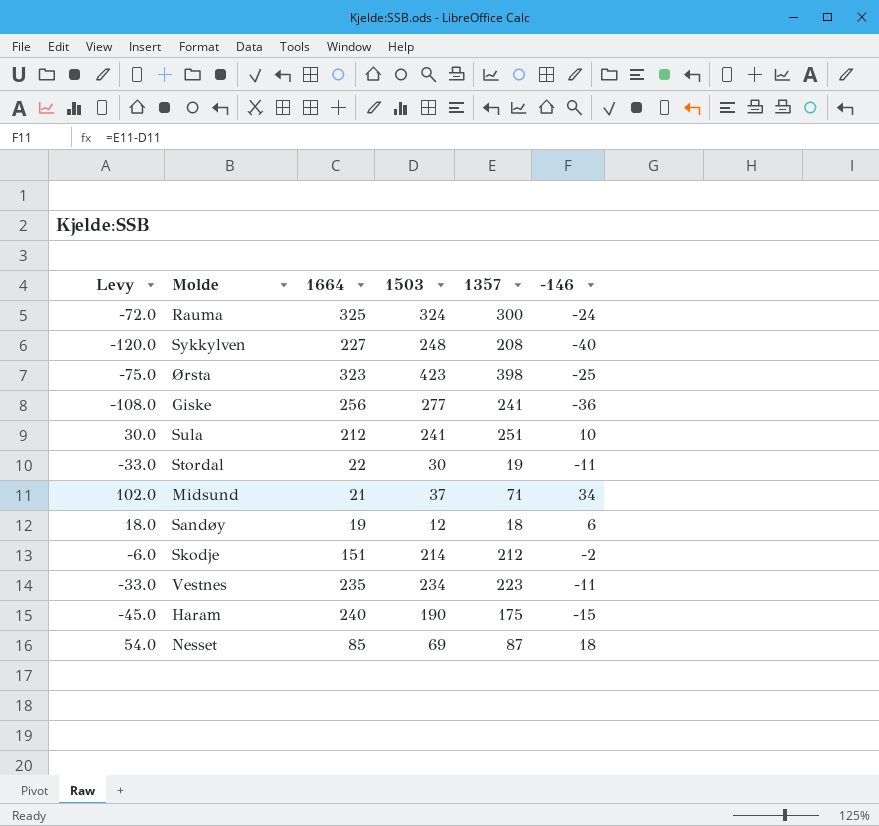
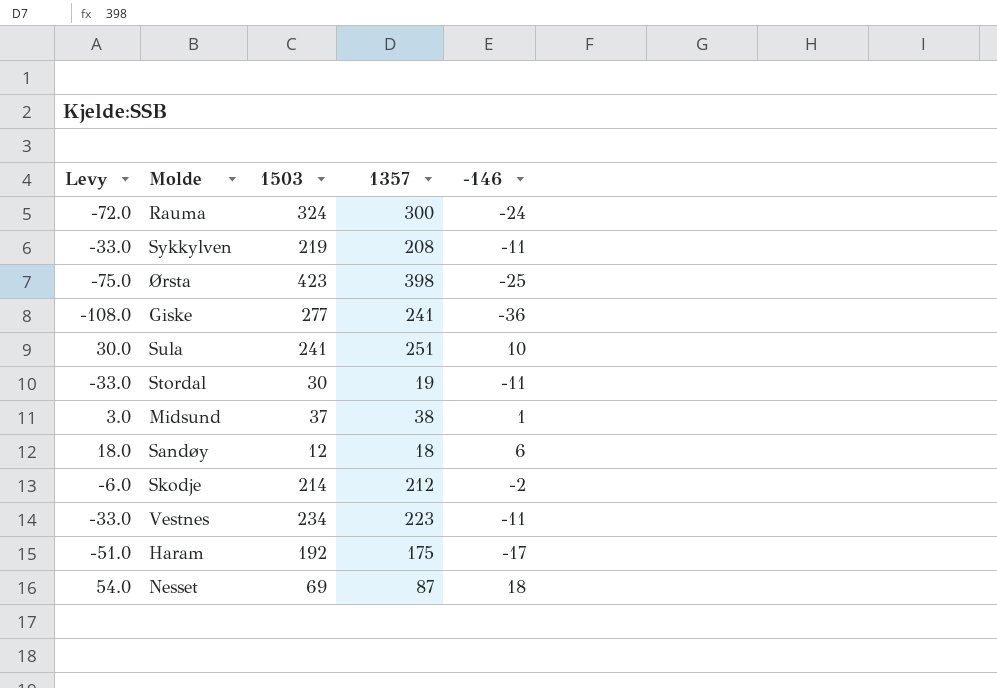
column 1664 | position: 3 -> none
Sykkylven | Levy: -120.0 -> -33.0
Sykkylven | 1503: 248 -> 219
Sykkylven | -146: -40 -> -11
Midsund | Levy: 102.0 -> 3.0
Midsund | 1357: 71 -> 38
Midsund | -146: 34 -> 1
Haram | Levy: -45.0 -> -51.0
Haram | 1503: 190 -> 192
Haram | -146: -15 -> -17

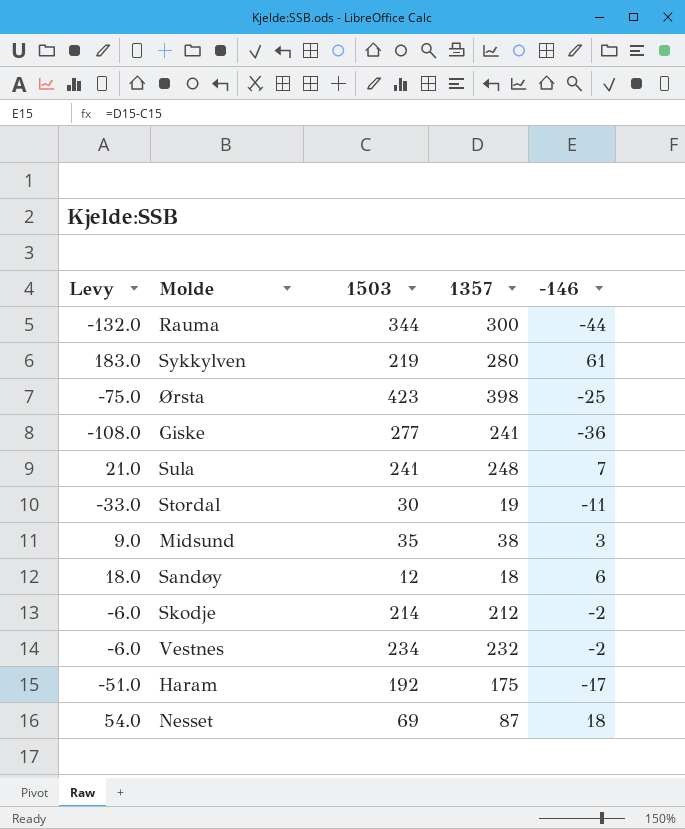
Rauma | Levy: -72.0 -> -132.0
Rauma | 1503: 324 -> 344
Rauma | -146: -24 -> -44
Sykkylven | Levy: -33.0 -> 183.0
Sykkylven | 1357: 208 -> 280
Sykkylven | -146: -11 -> 61
Sula | Levy: 30.0 -> 21.0
Sula | 1357: 251 -> 248
Sula | -146: 10 -> 7
Midsund | Levy: 3.0 -> 9.0
Midsund | 1503: 37 -> 35
Midsund | -146: 1 -> 3
Vestnes | Levy: -33.0 -> -6.0
Vestnes | 1357: 223 -> 232
Vestnes | -146: -11 -> -2

